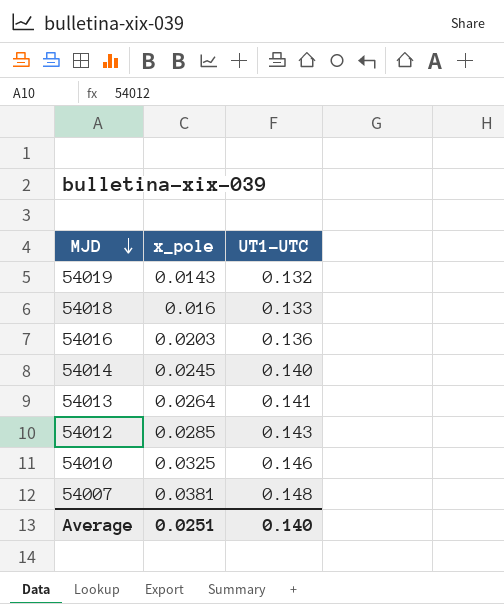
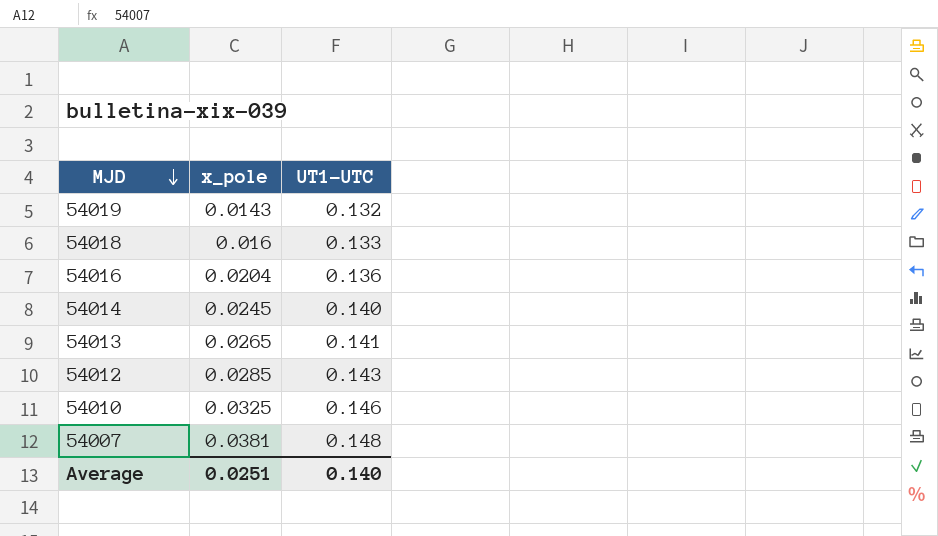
54016 | x_pole: 0.0203 -> 0.0204
54013 | x_pole: 0.0264 -> 0.0265

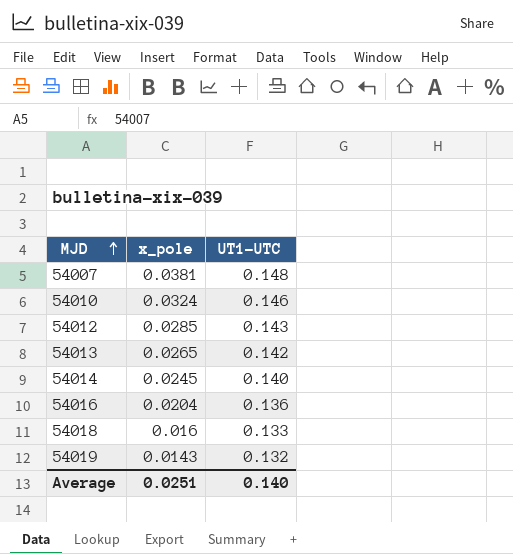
row order: MJD descending -> MJD ascending
54010 | x_pole: 0.0325 -> 0.0324
54013 | UT1-UTC: 0.141 -> 0.142

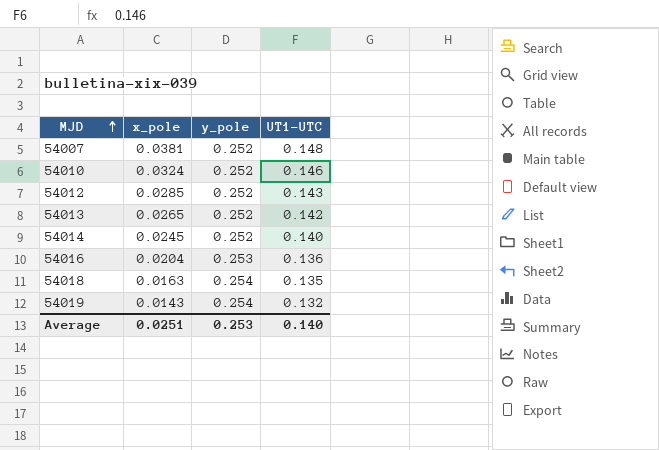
column y_pole | position: none -> 3
54018 | x_pole: 0.016 -> 0.0163
54018 | UT1-UTC: 0.133 -> 0.135

